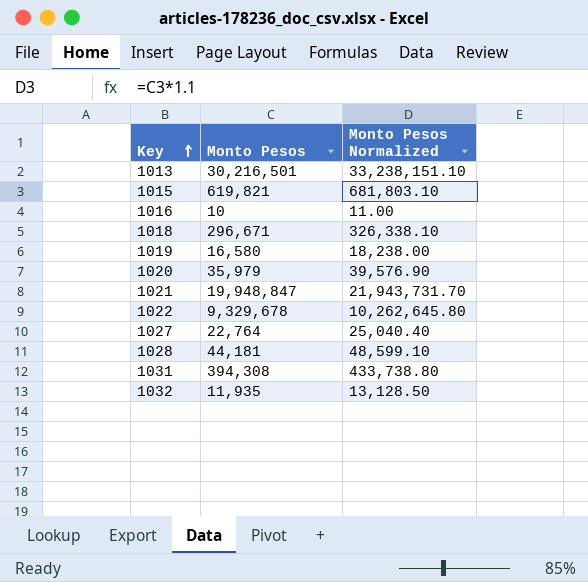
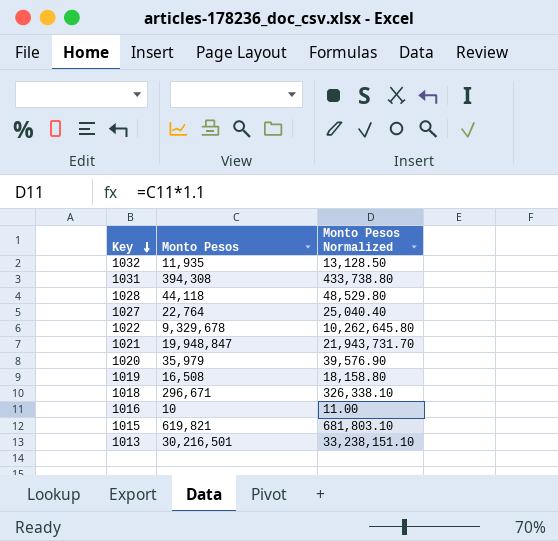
row order: Key ascending -> Key descending
1028 | Monto Pesos: 44,181 -> 44,118
1028 | Monto Pesos Normalized: 48,599.10 -> 48,529.80
1019 | Monto Pesos: 16,580 -> 16,508
1019 | Monto Pesos Normalized: 18,238.00 -> 18,158.80

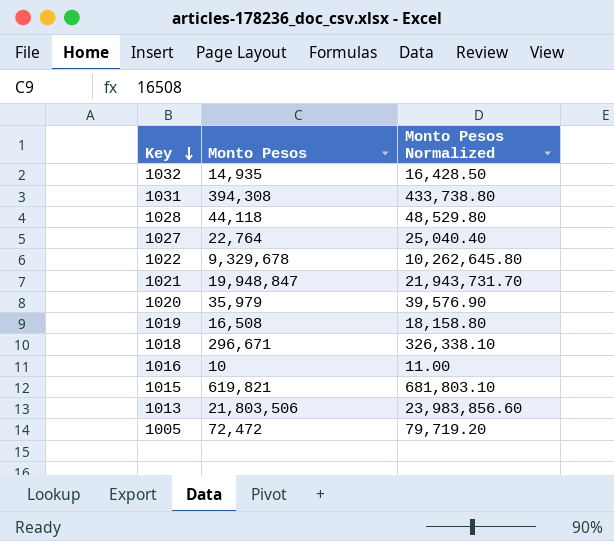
1032 | Monto Pesos: 11,935 -> 14,935
1032 | Monto Pesos Normalized: 13,128.50 -> 16,428.50
1013 | Monto Pesos: 30,216,501 -> 21,803,506
1013 | Monto Pesos Normalized: 33,238,151.10 -> 23,983,856.60
row 1005: none -> 72,472 | 79,719.20

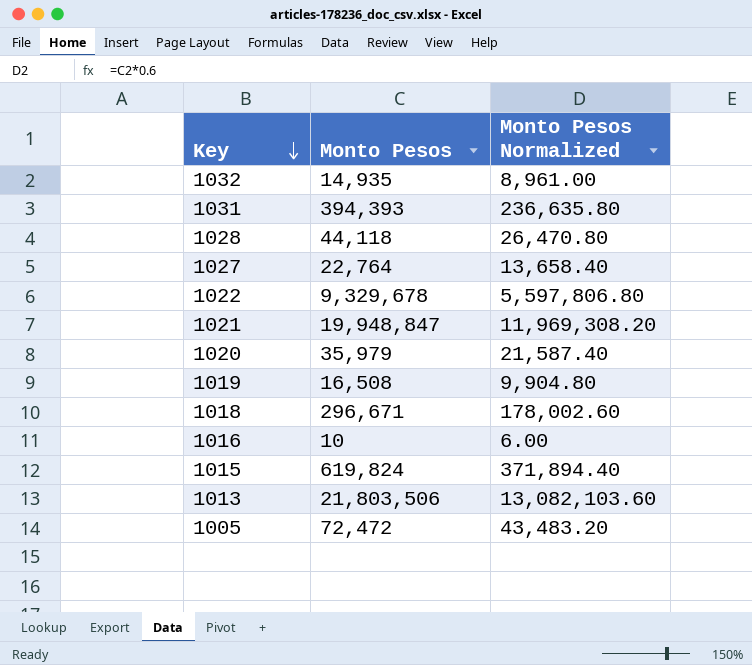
column Monto Pesos Normalized | formula: [Monto Pesos] * 1.1 -> [Monto Pesos] * 0.6
1031 | Monto Pesos: 394,308 -> 394,393
1015 | Monto Pesos: 619,821 -> 619,824

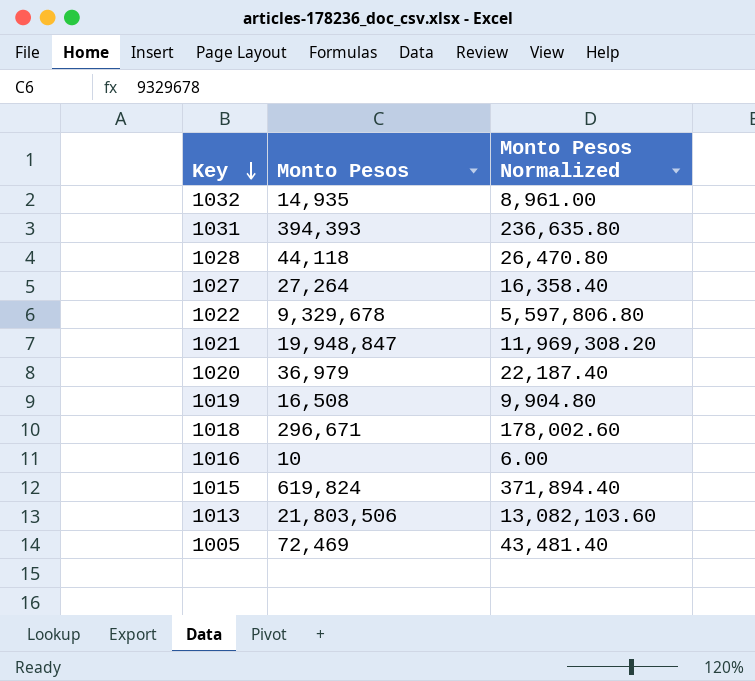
1027 | Monto Pesos: 22,764 -> 27,264
1027 | Monto Pesos Normalized: 13,658.40 -> 16,358.40
1020 | Monto Pesos: 35,979 -> 36,979
1020 | Monto Pesos Normalized: 21,587.40 -> 22,187.40
1005 | Monto Pesos: 72,472 -> 72,469
1005 | Monto Pesos Normalized: 43,483.20 -> 43,481.40

